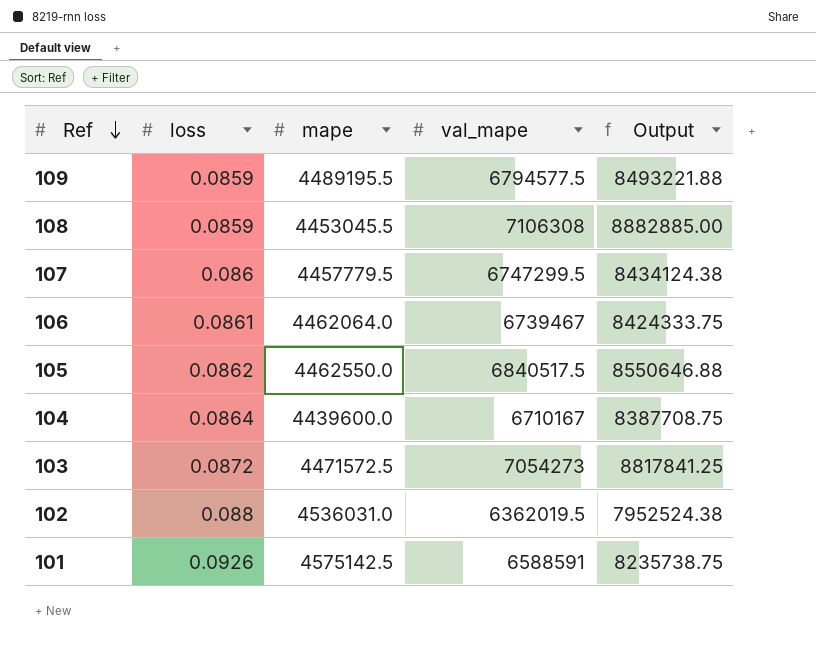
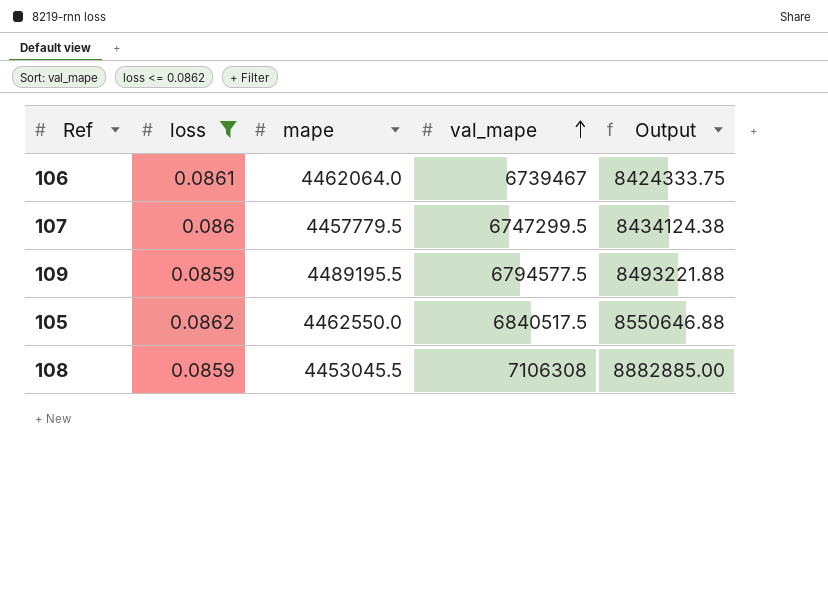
filter: none -> loss <= 0.0862
row order: Ref descending -> val_mape ascending

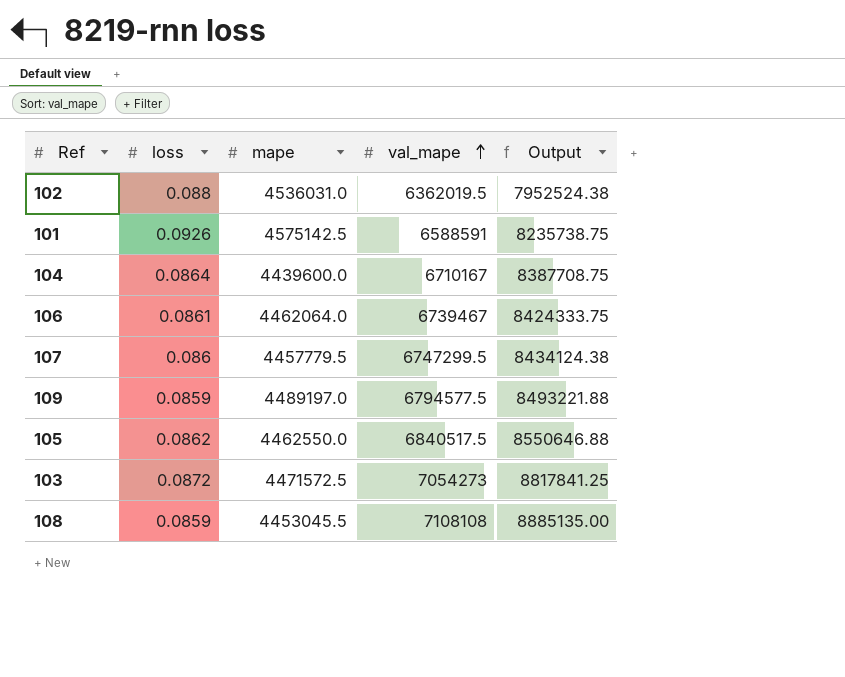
filter: loss <= 0.0862 -> none
109 | mape: 4489195.5 -> 4489197.0
108 | val_mape: 7106308 -> 7108108
108 | Output: 8882885.00 -> 8885135.00

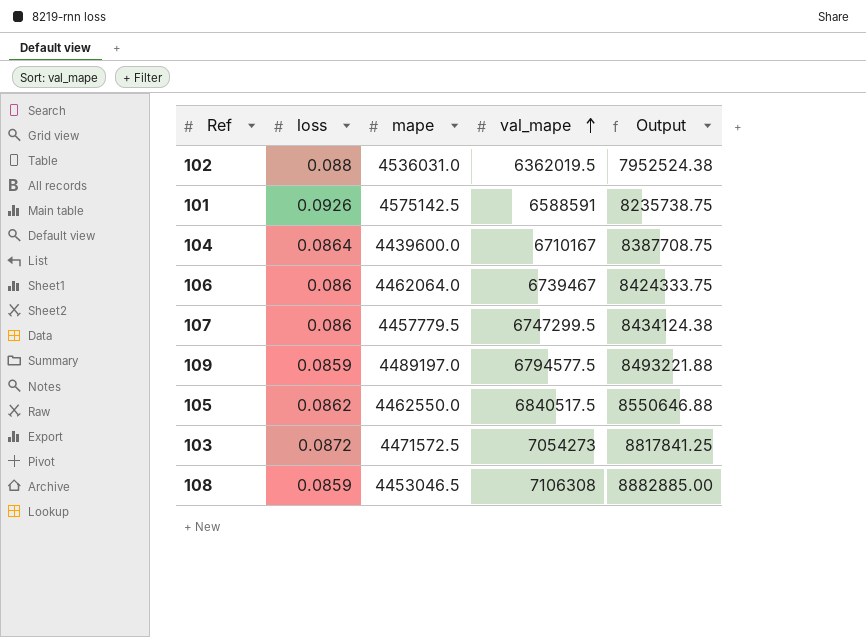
106 | loss: 0.0861 -> 0.086
108 | mape: 4453045.5 -> 4453046.5
108 | val_mape: 7108108 -> 7106308
108 | Output: 8885135.00 -> 8882885.00

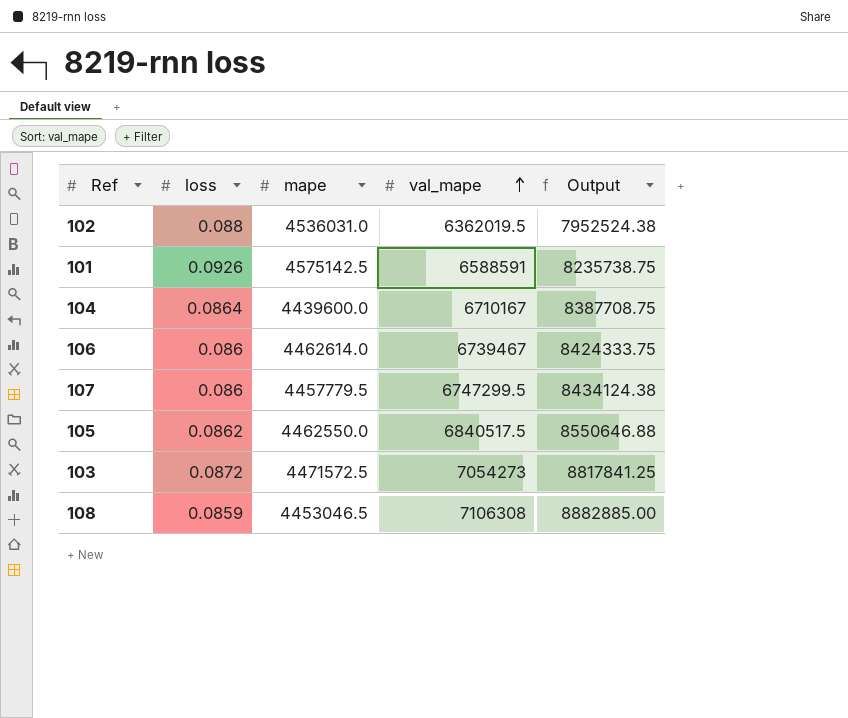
row 109: 0.0859 | 4489197.0 | 6794577.5 | 8493221.88 -> none
106 | mape: 4462064.0 -> 4462614.0

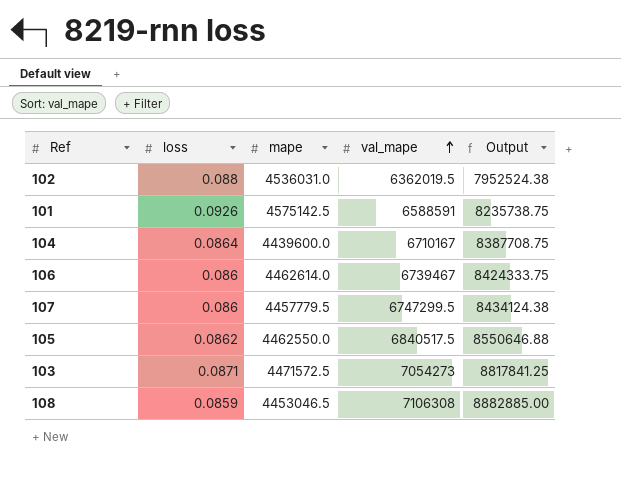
103 | loss: 0.0872 -> 0.0871

